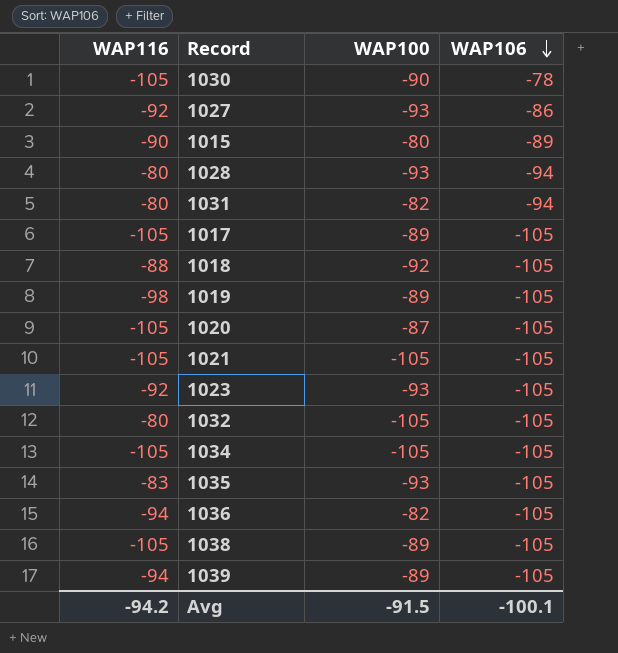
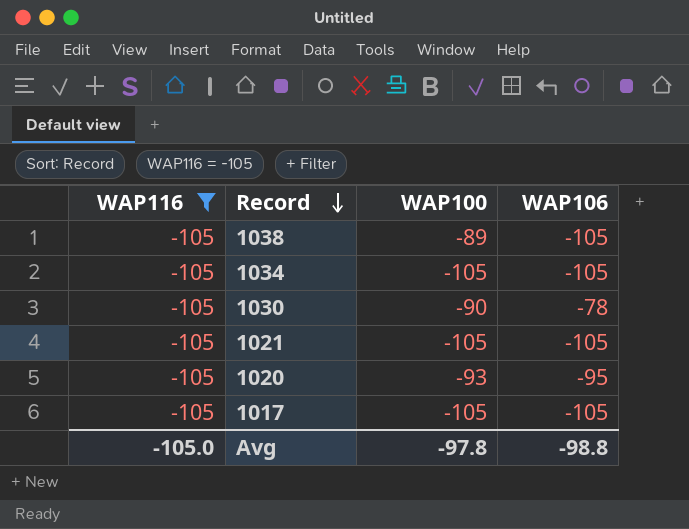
filter: none -> WAP116 = -105
row order: WAP106 descending -> Record descending
1020 | WAP100: -87 -> -93
1020 | WAP106: -105 -> -95
1017 | WAP100: -89 -> -105
Avg | WAP116: -94.2 -> -105.0
Avg | WAP100: -91.5 -> -97.8
Avg | WAP106: -100.1 -> -98.8

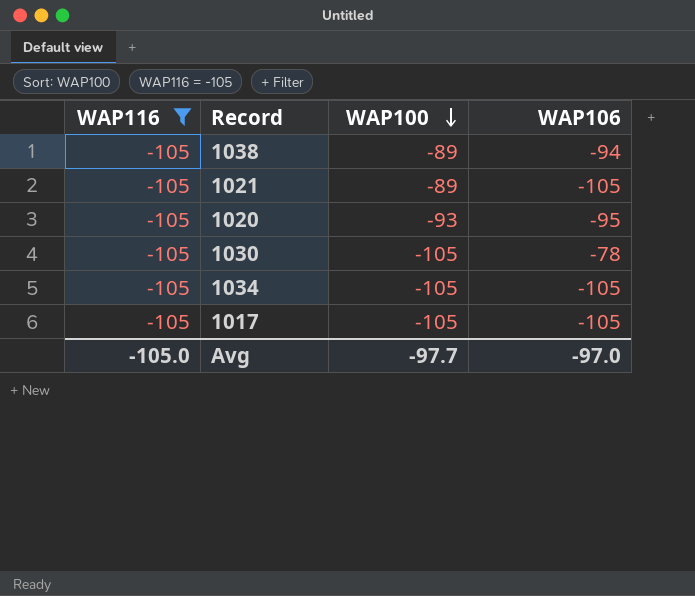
row order: Record descending -> WAP100 descending
1038 | WAP106: -105 -> -94
1021 | WAP100: -105 -> -89
1030 | WAP100: -90 -> -105
Avg | WAP100: -97.8 -> -97.7
Avg | WAP106: -98.8 -> -97.0

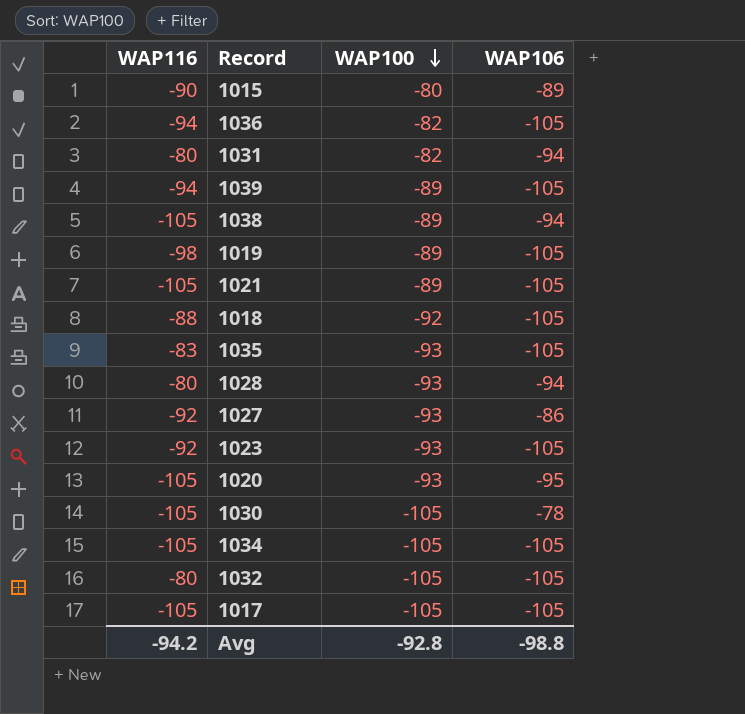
filter: WAP116 = -105 -> none
Avg | WAP116: -105.0 -> -94.2
Avg | WAP100: -97.7 -> -92.8
Avg | WAP106: -97.0 -> -98.8

